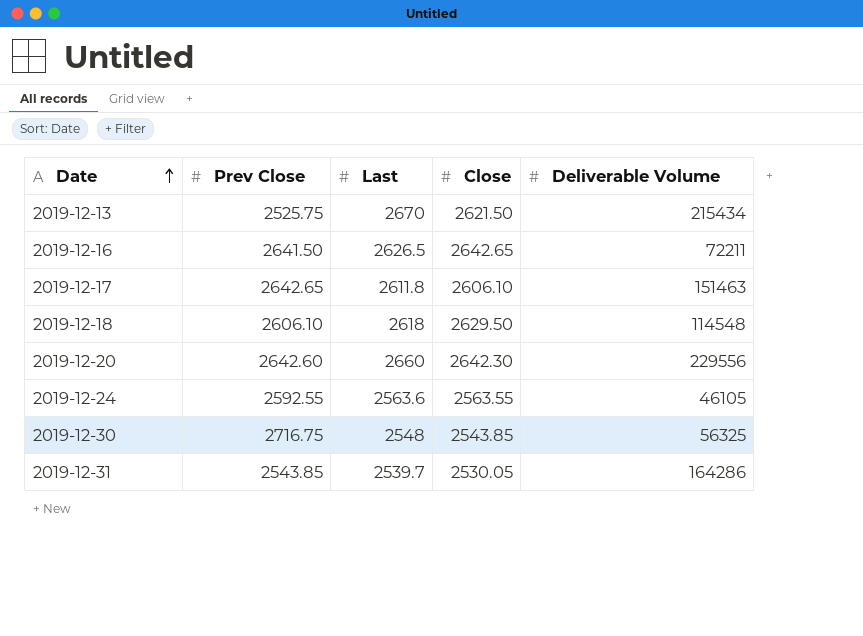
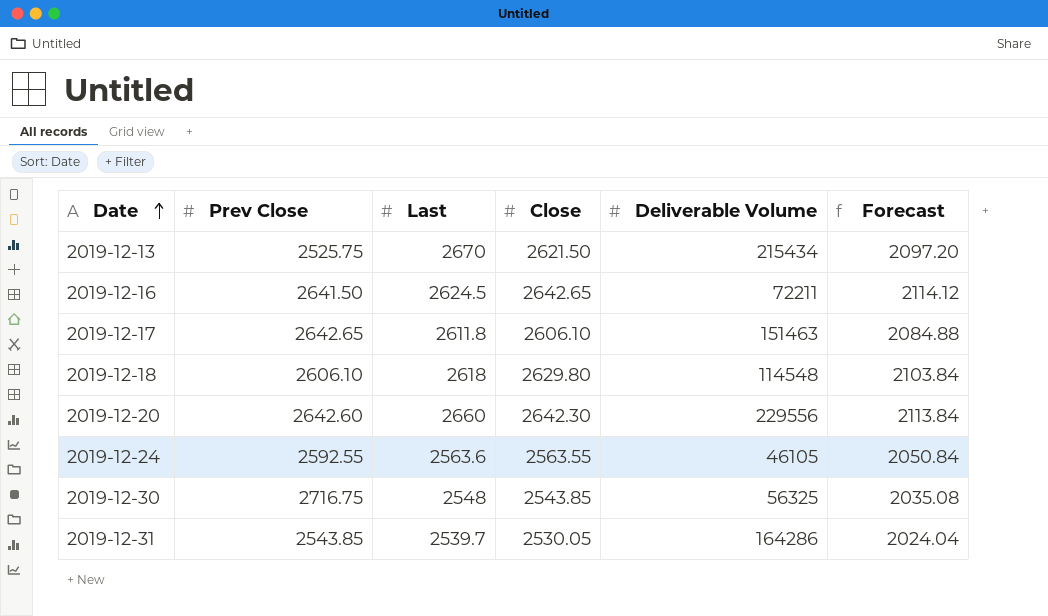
column Forecast | formula: none -> [Close] * 0.8
2019-12-16 | Last: 2626.5 -> 2624.5
2019-12-18 | Close: 2629.50 -> 2629.80

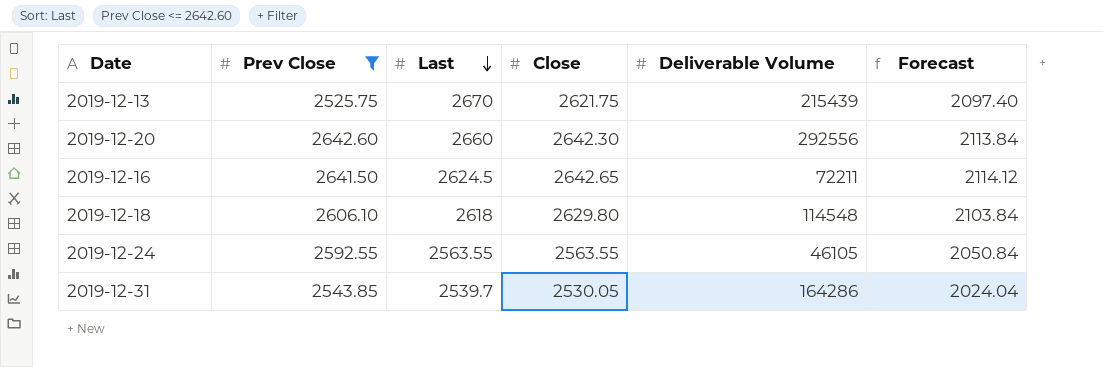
filter: none -> Prev Close <= 2642.60
row order: Date ascending -> Last descending
2019-12-13 | Close: 2621.50 -> 2621.75
2019-12-13 | Deliverable Volume: 215434 -> 215439
2019-12-13 | Forecast: 2097.20 -> 2097.40
2019-12-20 | Deliverable Volume: 229556 -> 292556
2019-12-24 | Last: 2563.6 -> 2563.55

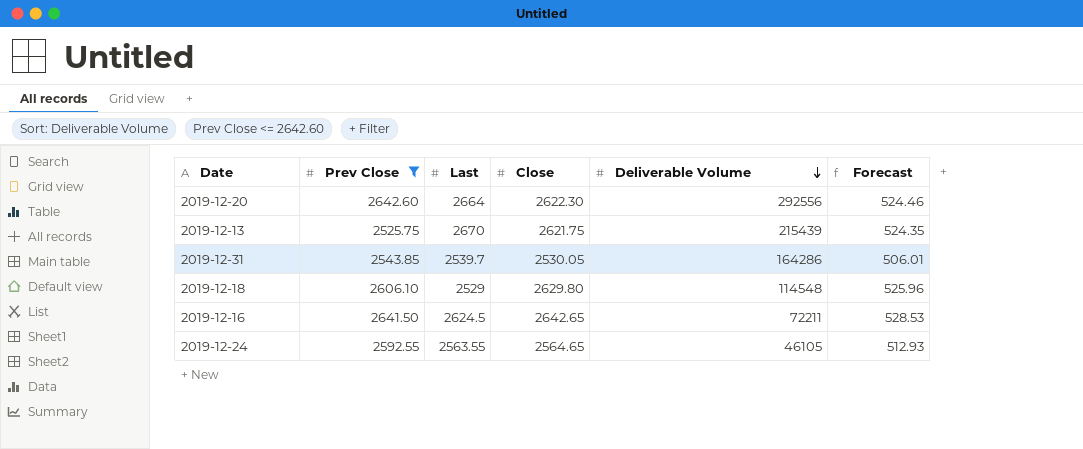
row order: Last descending -> Deliverable Volume descending
column Forecast | formula: [Close] * 0.8 -> [Close] * 0.2
2019-12-20 | Last: 2660 -> 2664
2019-12-20 | Close: 2642.30 -> 2622.30
2019-12-18 | Last: 2618 -> 2529
2019-12-24 | Close: 2563.55 -> 2564.65

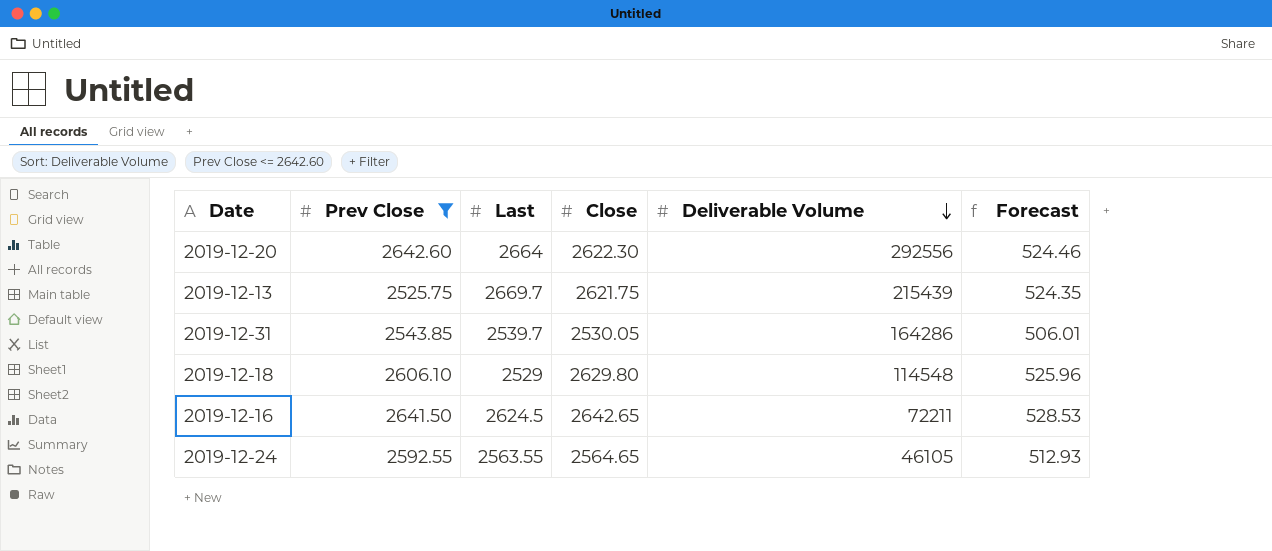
2019-12-13 | Last: 2670 -> 2669.7

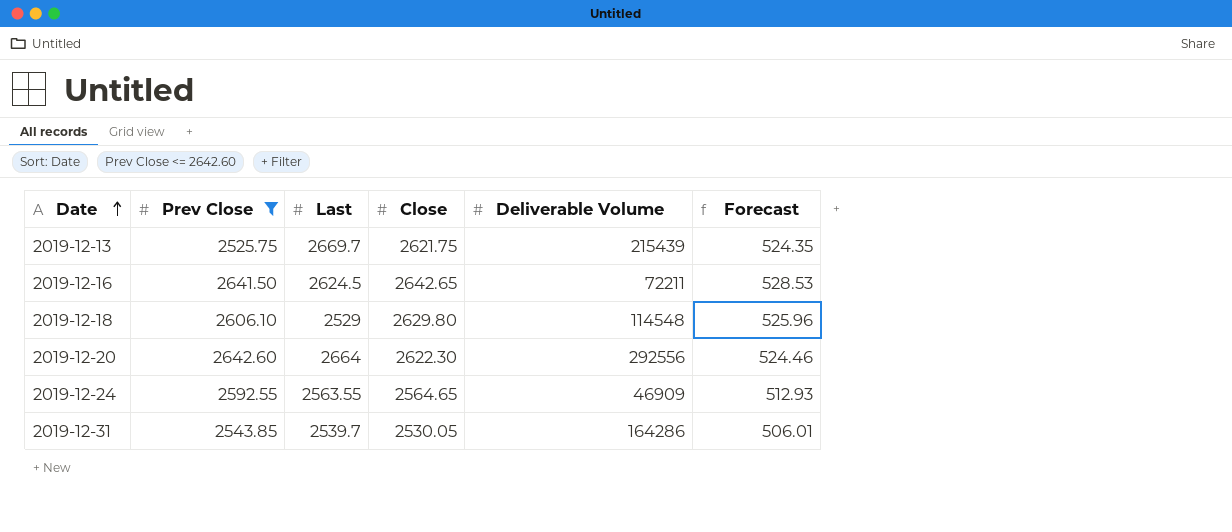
row order: Deliverable Volume descending -> Date ascending
2019-12-24 | Deliverable Volume: 46105 -> 46909

